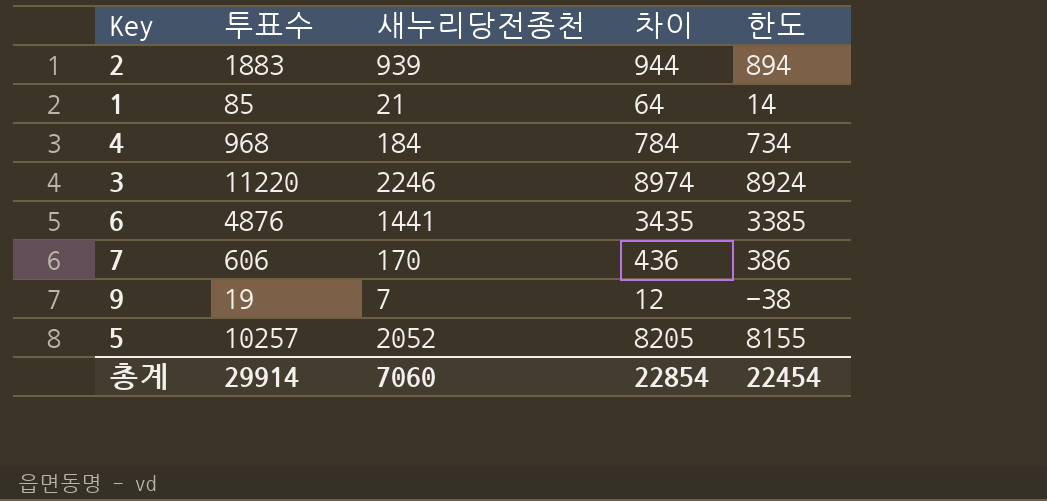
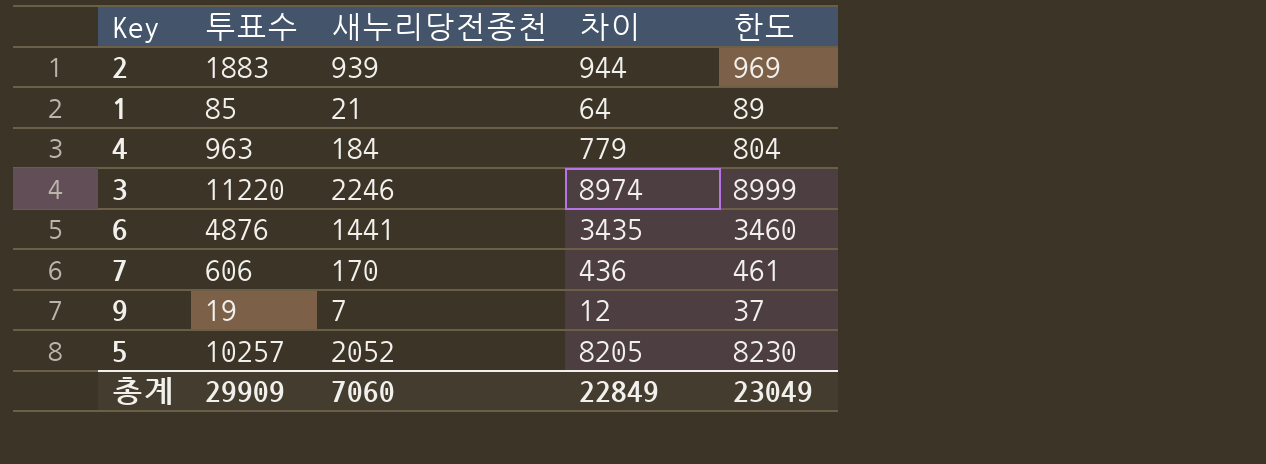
column 한도 | formula: [차이] - 50 -> [차이] + 25
4 | 투표수: 968 -> 963
4 | 차이: 784 -> 779
총계 | 투표수: 29914 -> 29909
총계 | 차이: 22854 -> 22849
총계 | 한도: 22454 -> 23049

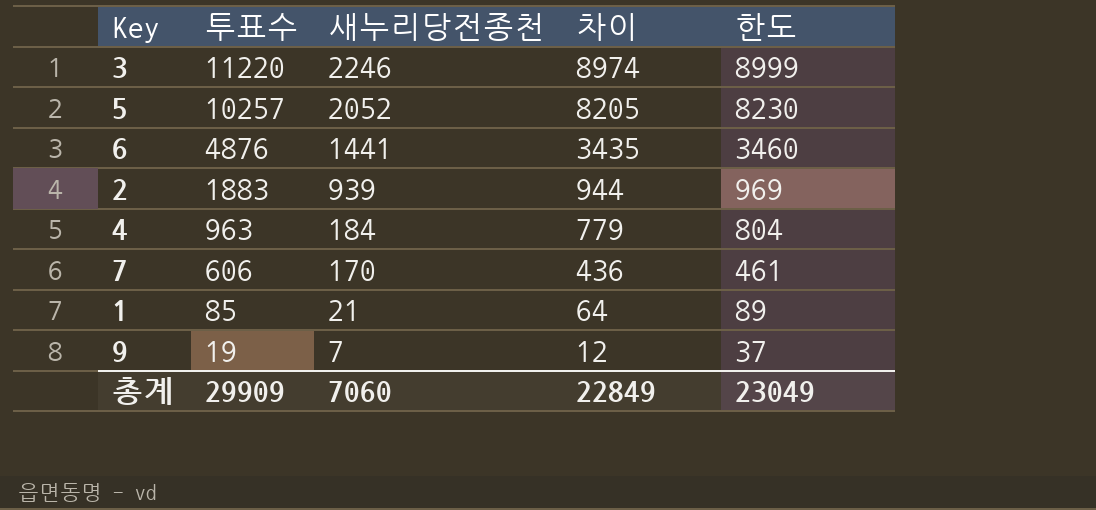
row order: none -> 투표수 descending

